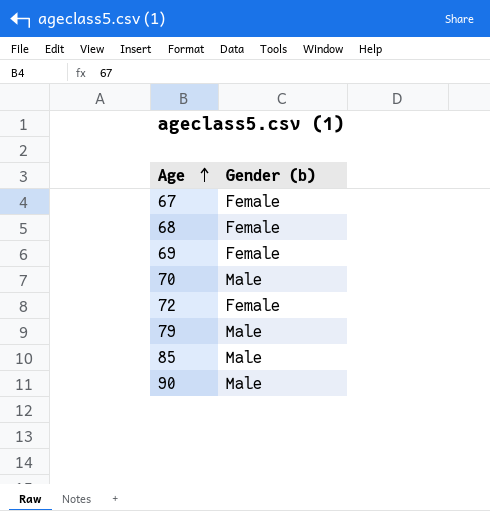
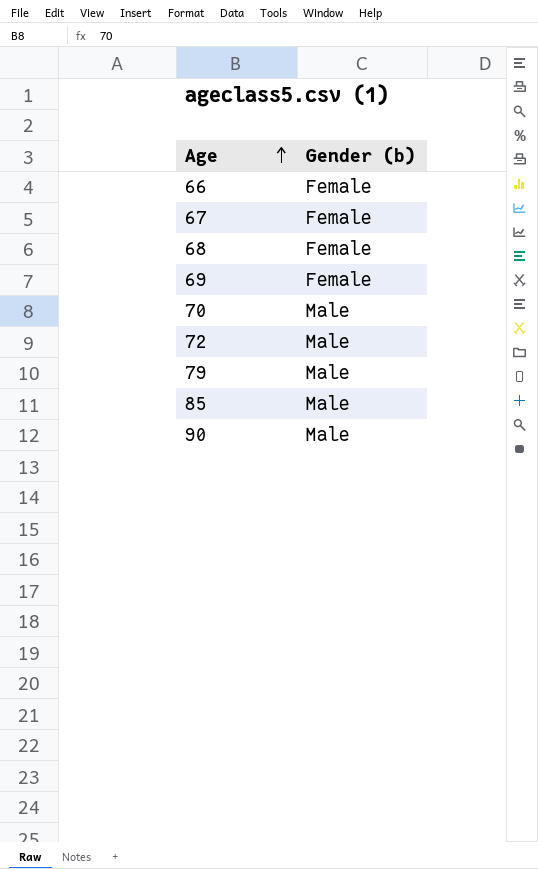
row 66: none -> Female
72 | Gender (b): Female -> Male

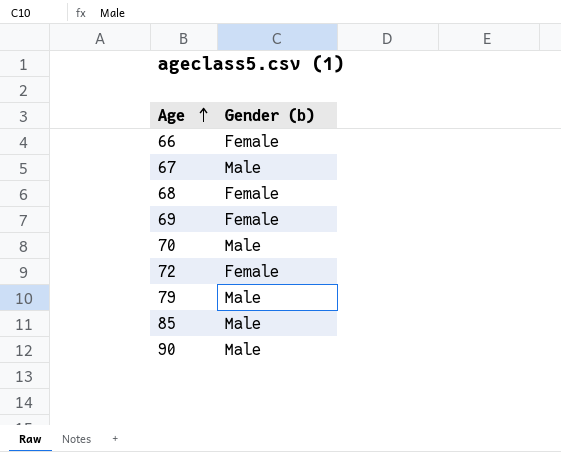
67 | Gender (b): Female -> Male
72 | Gender (b): Male -> Female

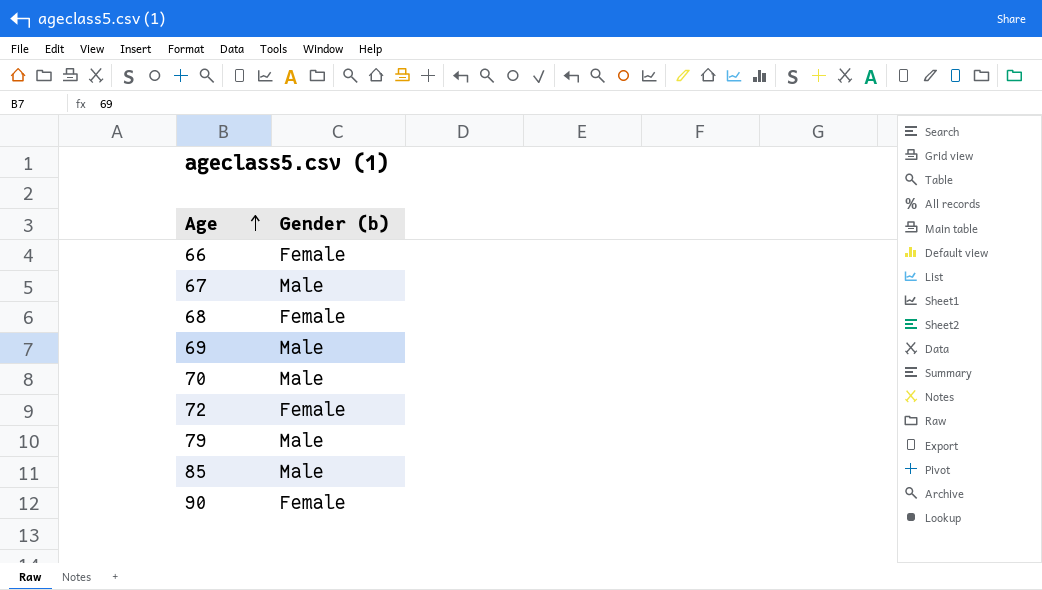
69 | Gender (b): Female -> Male
90 | Gender (b): Male -> Female

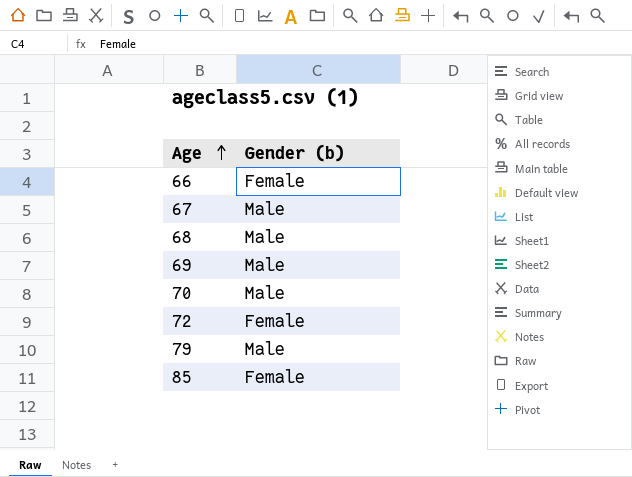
row 90: Female -> none
68 | Gender (b): Female -> Male
85 | Gender (b): Male -> Female

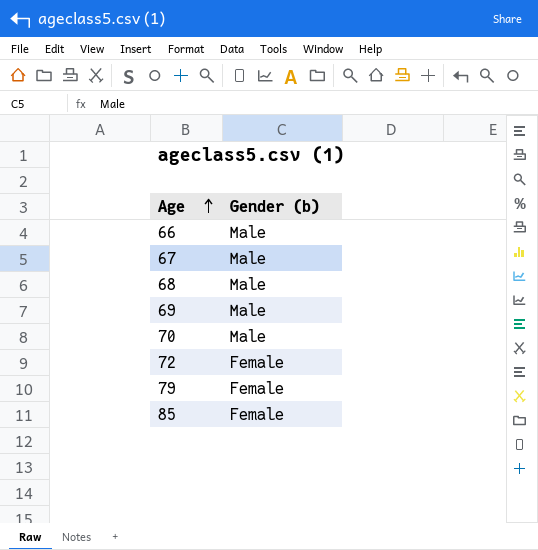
66 | Gender (b): Female -> Male
79 | Gender (b): Male -> Female

